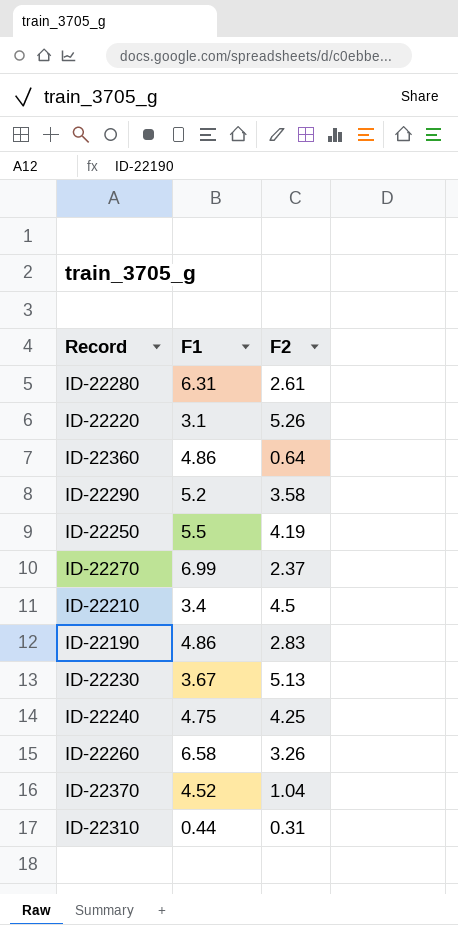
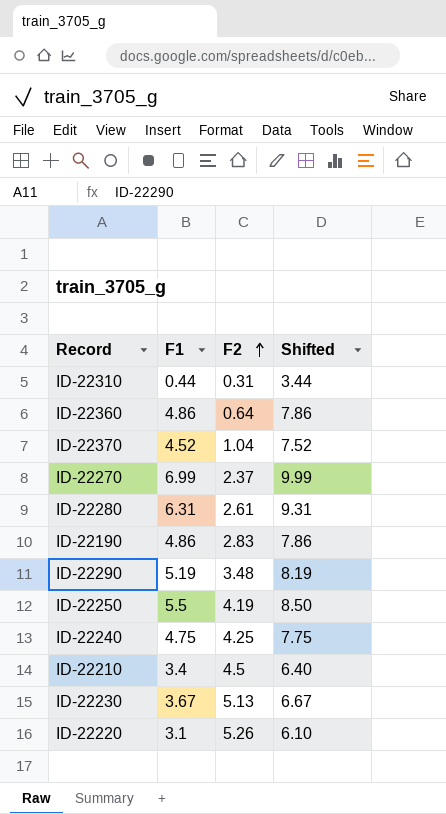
row order: none -> F2 ascending
column Shifted | formula: none -> [F1] + 3
row ID-22260: 6.58 | 3.26 -> none
ID-22290 | F1: 5.2 -> 5.19
ID-22290 | F2: 3.58 -> 3.48

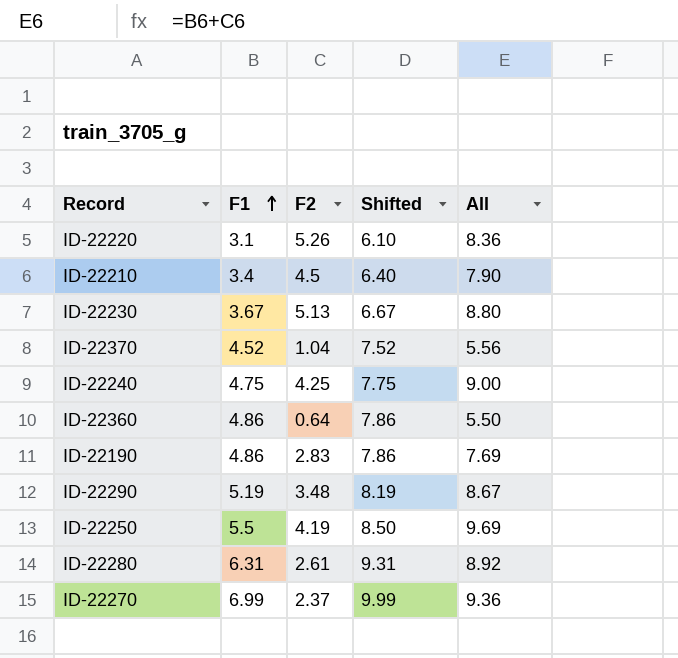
row order: F2 ascending -> F1 ascending
column All | formula: none -> [F1] + [F2]
row ID-22310: 0.44 | 0.31 | 3.44 -> none

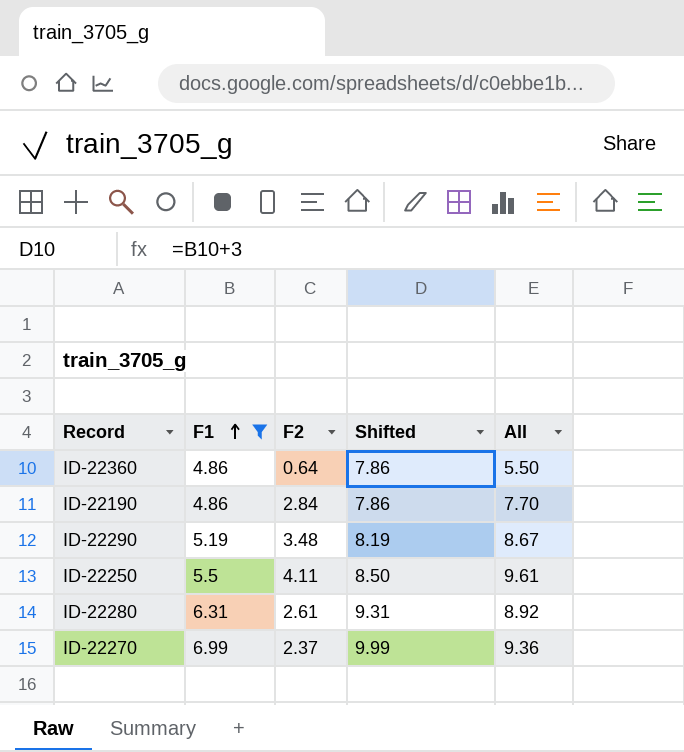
filter: none -> F1 >= 4.86
ID-22190 | F2: 2.83 -> 2.84
ID-22190 | All: 7.69 -> 7.70
ID-22250 | F2: 4.19 -> 4.11
ID-22250 | All: 9.69 -> 9.61

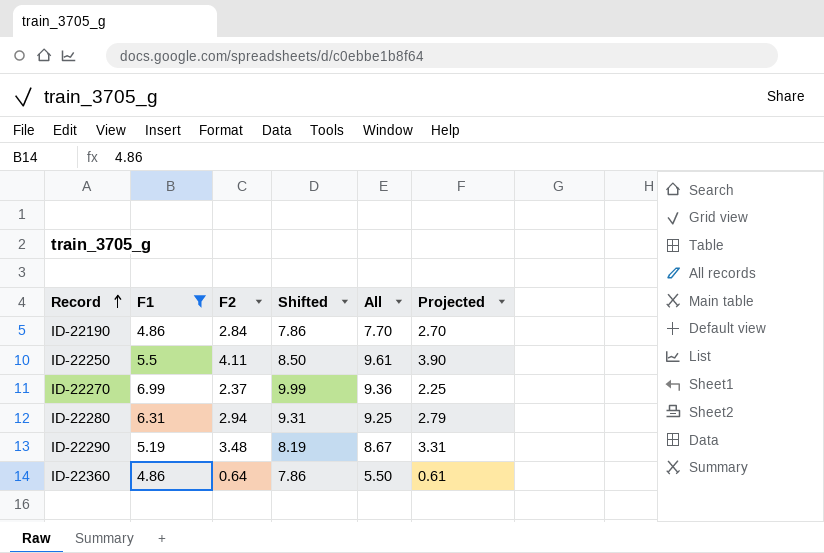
row order: F1 ascending -> Record ascending
column Projected | formula: none -> [F2] * 0.95
ID-22280 | F2: 2.61 -> 2.94
ID-22280 | All: 8.92 -> 9.25

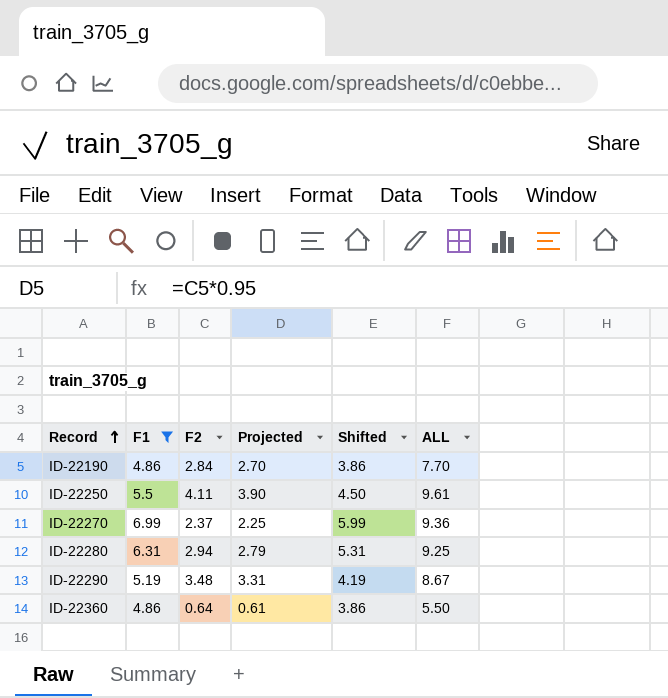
column Projected | position: 6 -> 4
column Shifted | formula: [F1] + 3 -> [F1] - 1
column name: All -> ALL

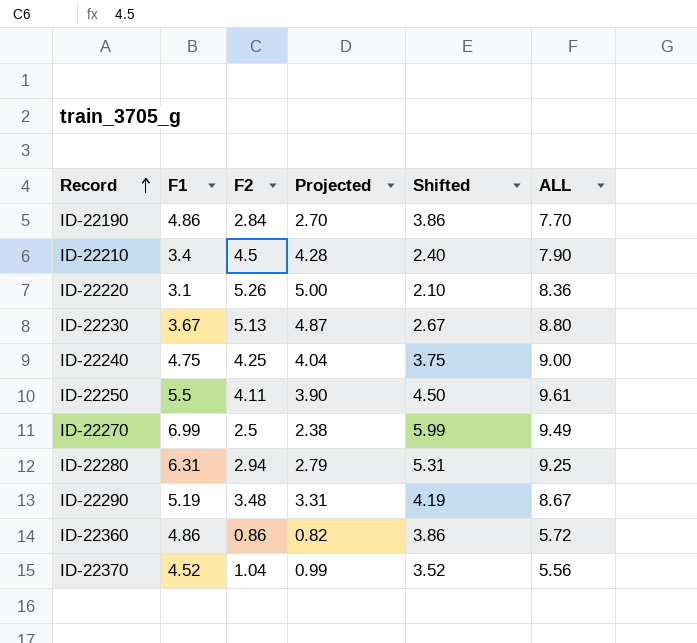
filter: F1 >= 4.86 -> none
ID-22270 | F2: 2.37 -> 2.5
ID-22270 | Projected: 2.25 -> 2.38
ID-22270 | ALL: 9.36 -> 9.49
ID-22360 | F2: 0.64 -> 0.86
ID-22360 | Projected: 0.61 -> 0.82
ID-22360 | ALL: 5.50 -> 5.72

